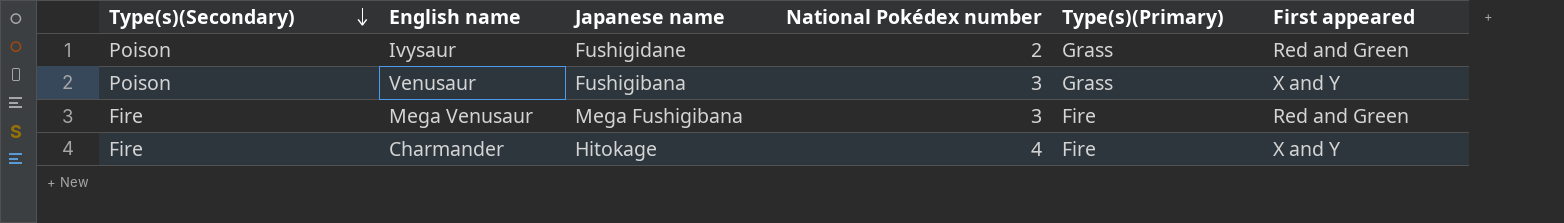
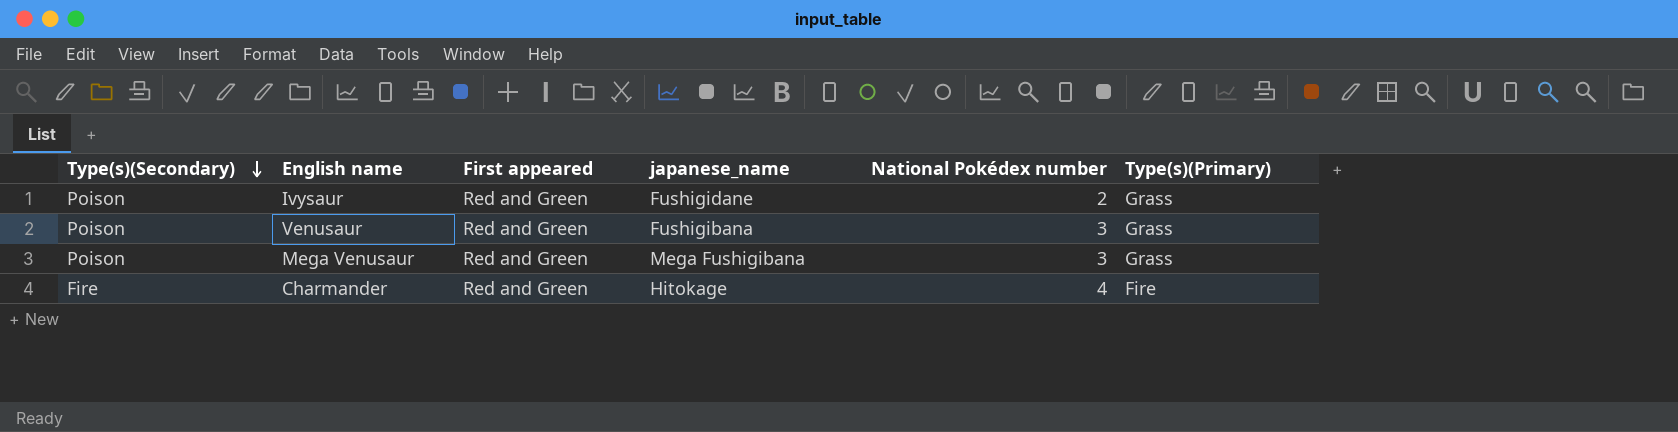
column First appeared | position: 6 -> 3
column name: Japanese name -> japanese_name
Venusaur | First appeared: X and Y -> Red and Green
Mega Venusaur | Type(s)(Secondary): Fire -> Poison
Mega Venusaur | Type(s)(Primary): Fire -> Grass
Charmander | First appeared: X and Y -> Red and Green

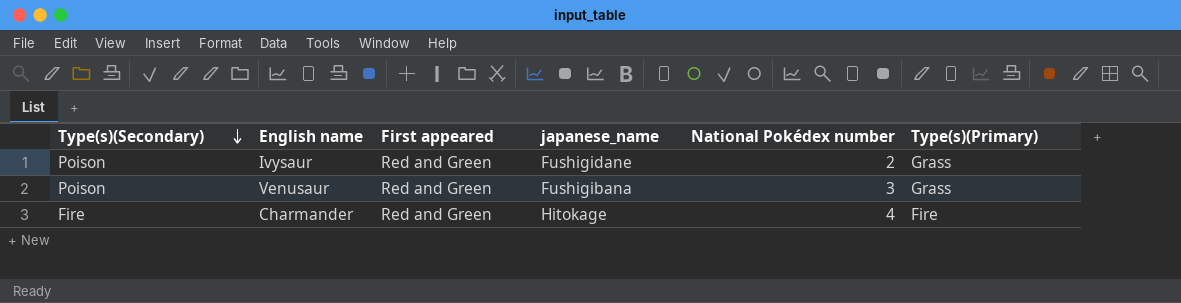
row Mega Venusaur: Poison | Red and Green | Mega Fushigibana | 3 | Grass -> none

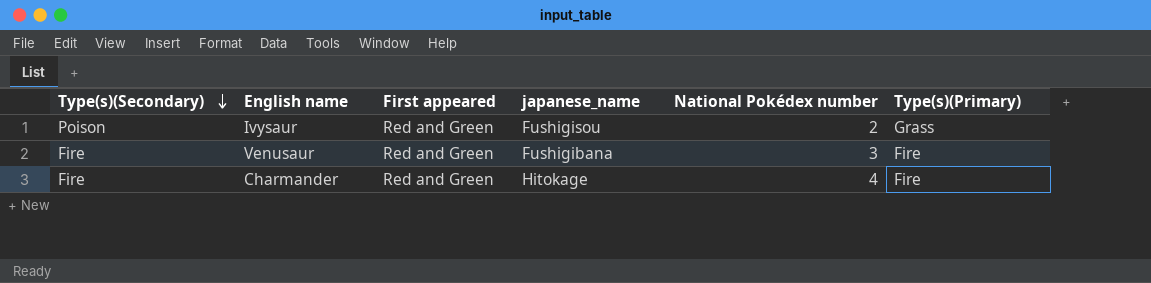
Ivysaur | japanese_name: Fushigidane -> Fushigisou
Venusaur | Type(s)(Secondary): Poison -> Fire
Venusaur | Type(s)(Primary): Grass -> Fire

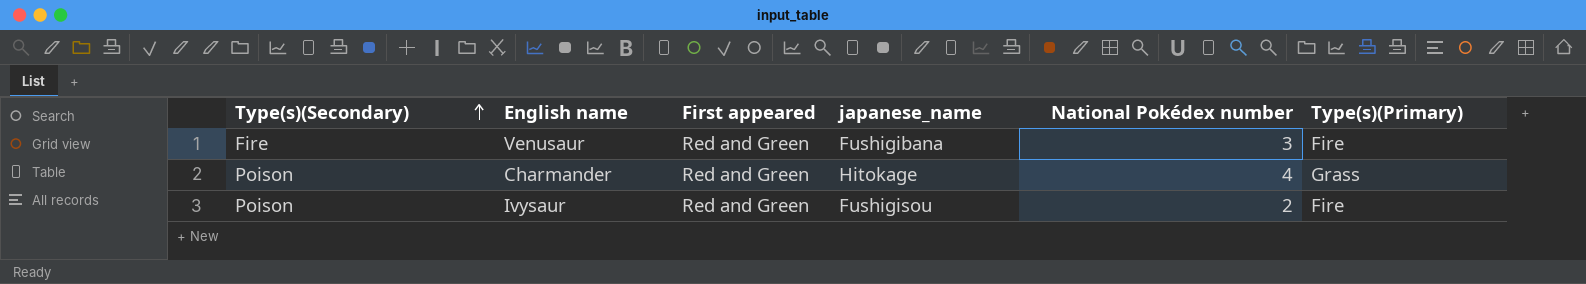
row order: Type(s)(Secondary) descending -> Type(s)(Secondary) ascending
Charmander | Type(s)(Secondary): Fire -> Poison
Charmander | Type(s)(Primary): Fire -> Grass
Ivysaur | Type(s)(Primary): Grass -> Fire

